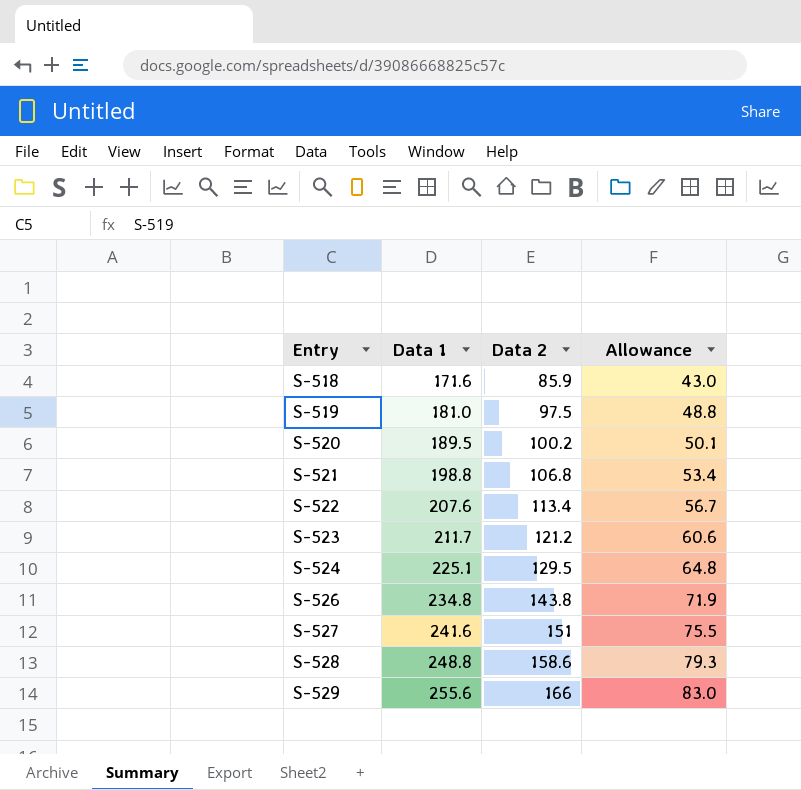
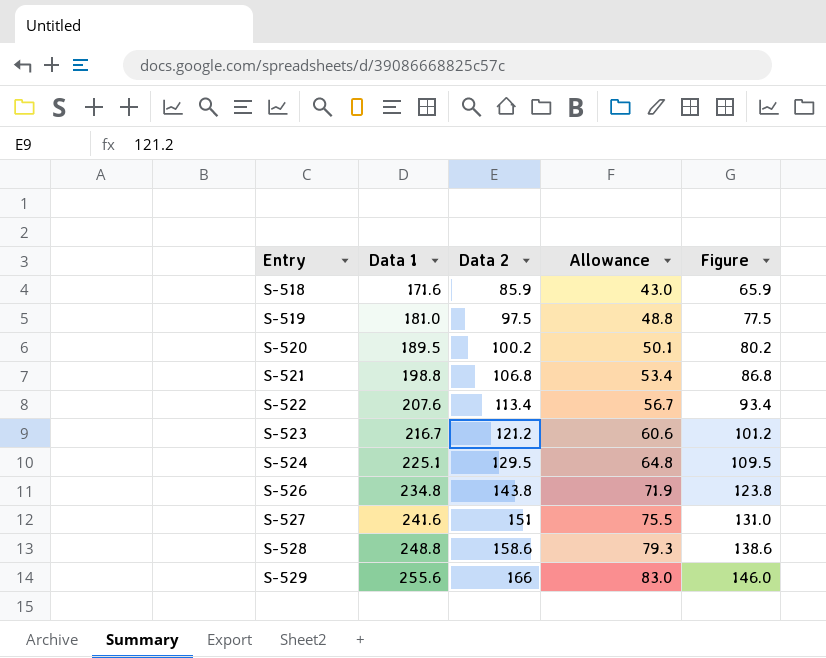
column Figure | formula: none -> [Data 2] - 20
S-523 | Data 1: 211.7 -> 216.7

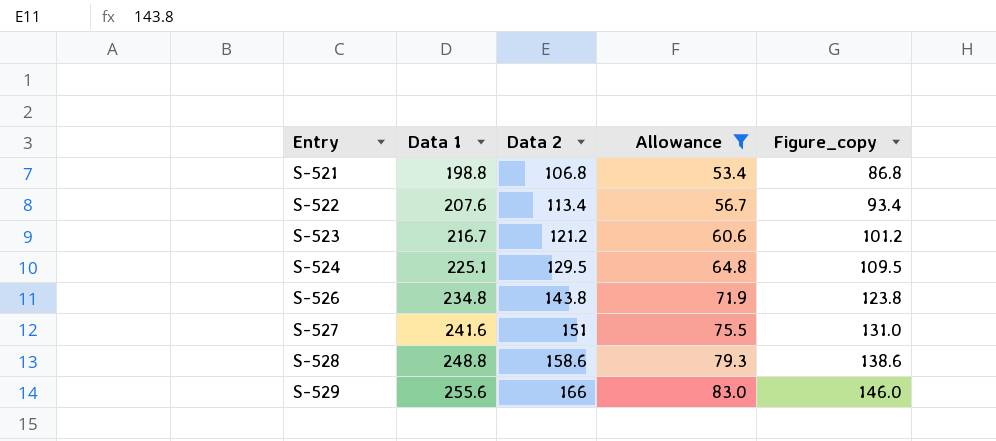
filter: none -> Allowance >= 53.4
column name: Figure -> Figure_copy

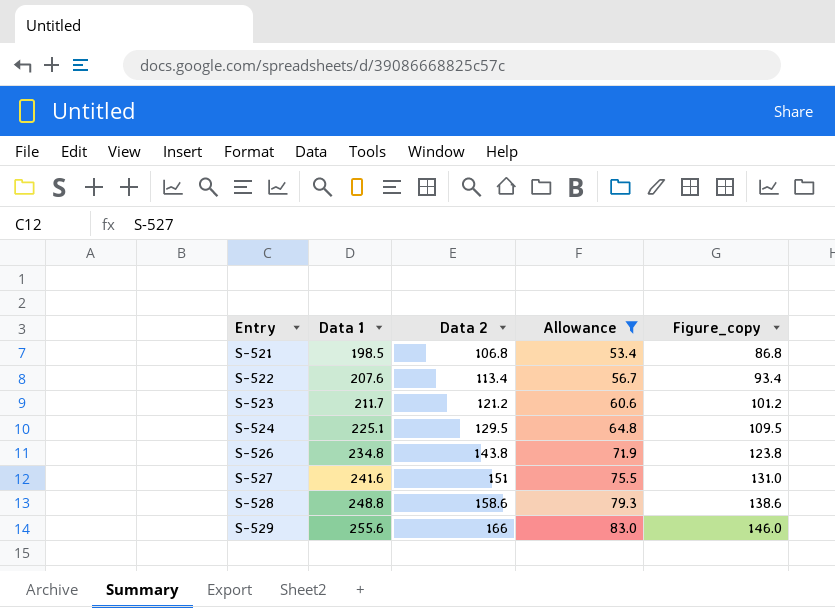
S-521 | Data 1: 198.8 -> 198.5
S-523 | Data 1: 216.7 -> 211.7

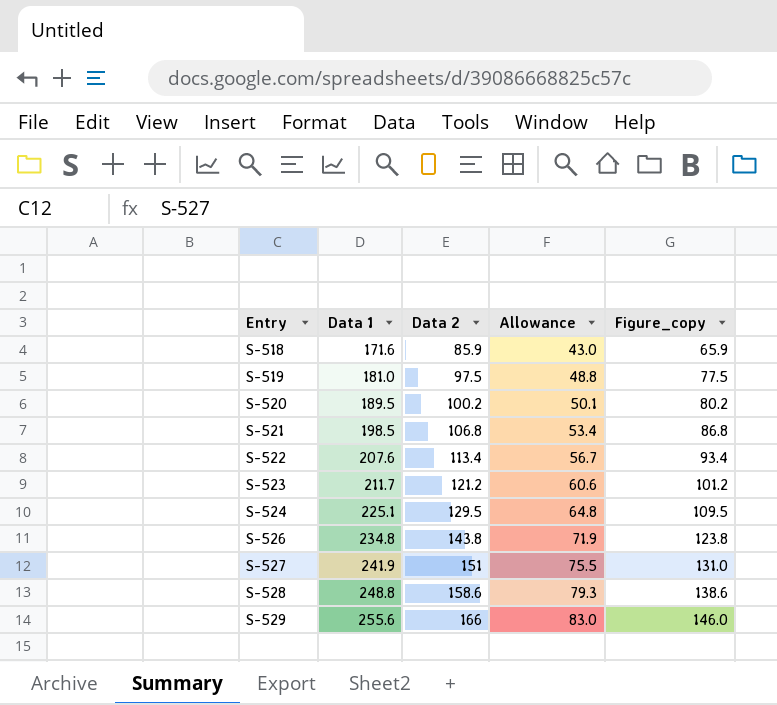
filter: Allowance >= 53.4 -> none
S-527 | Data 1: 241.6 -> 241.9

